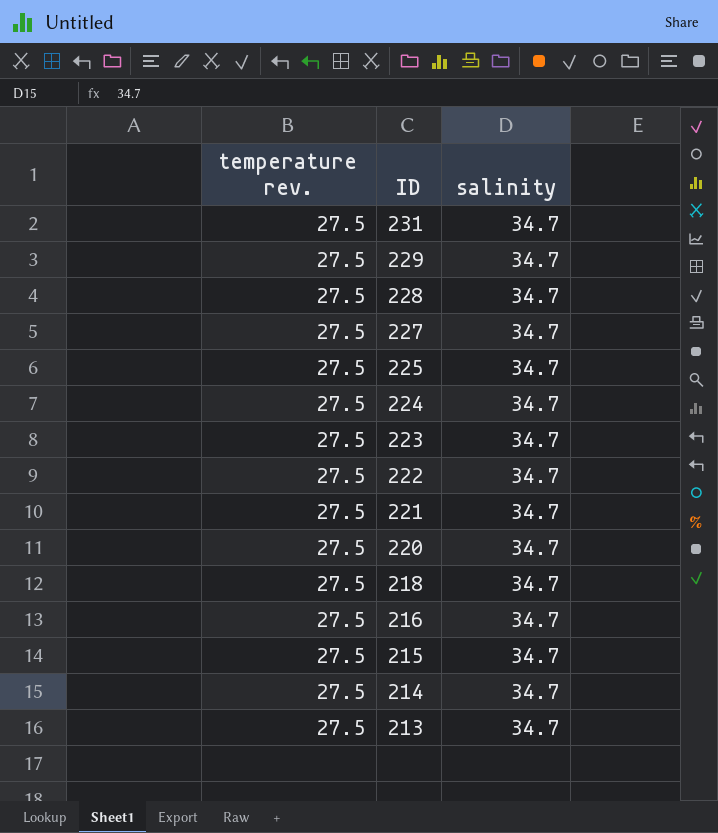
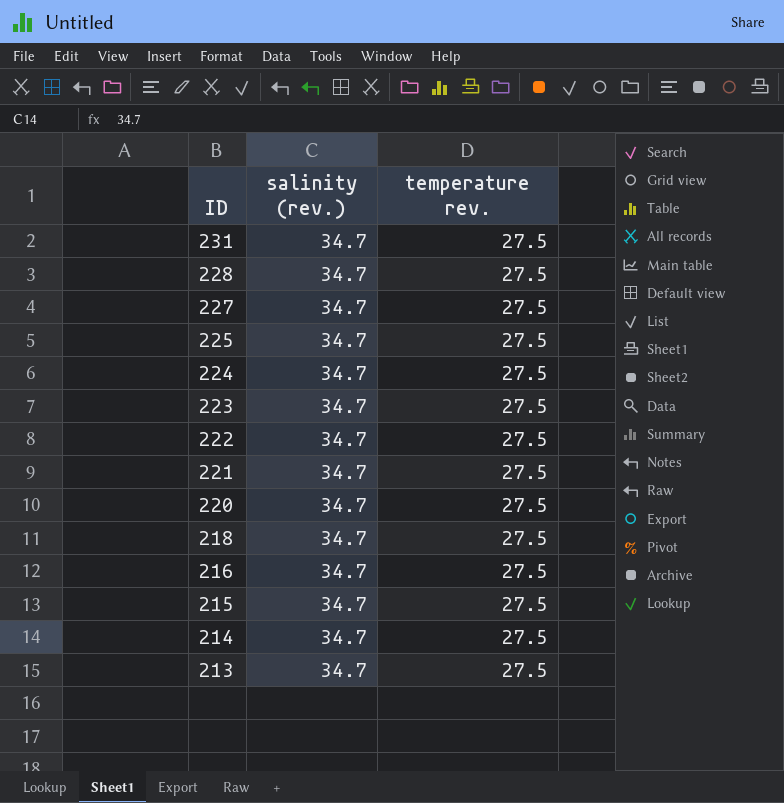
column name: salinity -> salinity (rev.)
column temperature rev. | position: 1 -> 3
row 229: 27.5 | 34.7 -> none

